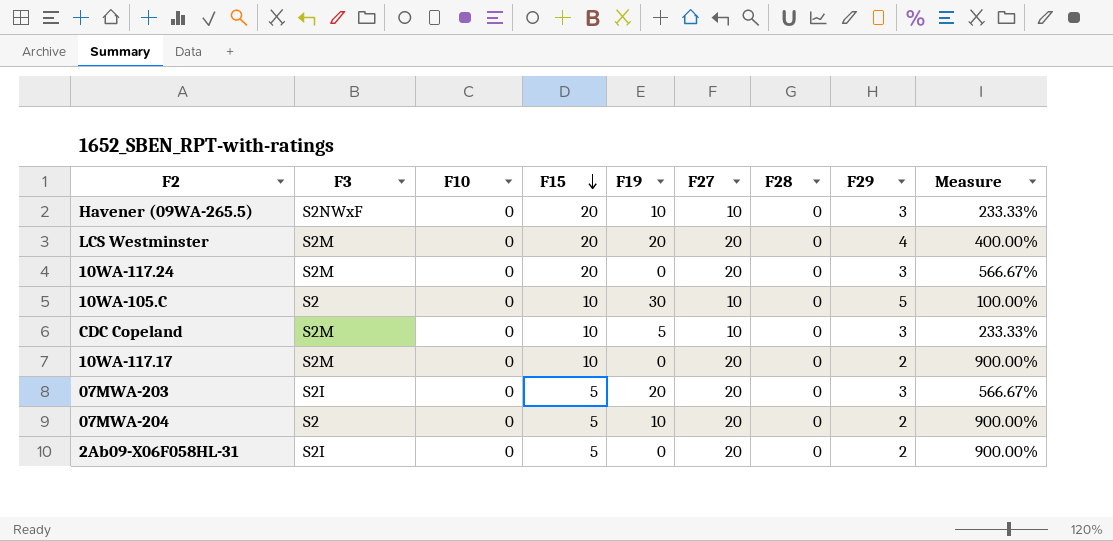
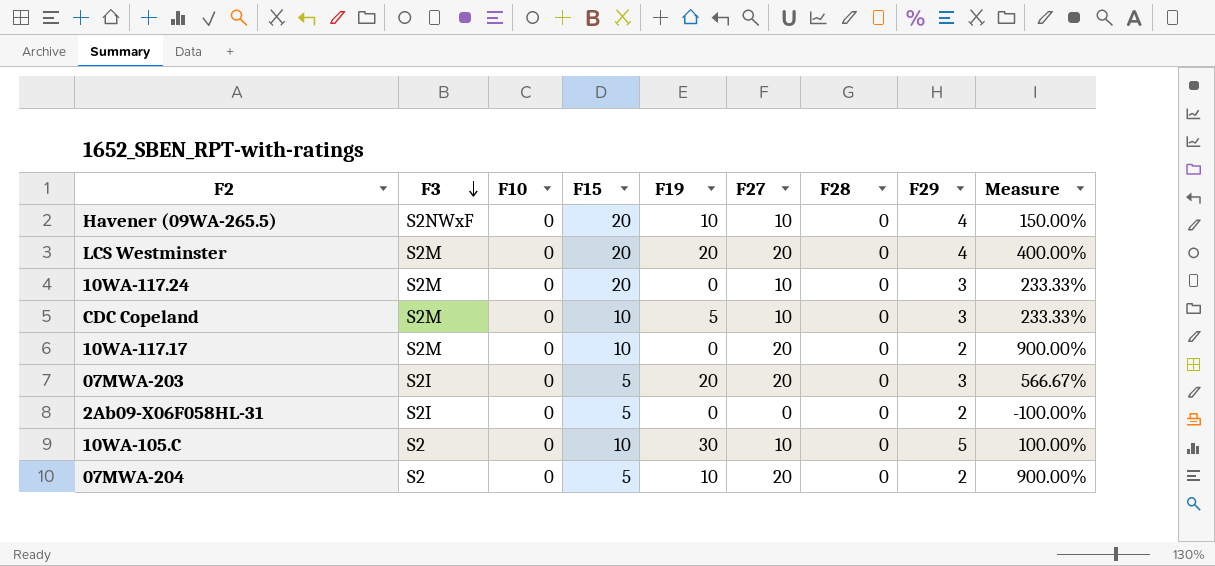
row order: F15 descending -> F3 descending
Havener (09WA-265.5) | F29: 3 -> 4
Havener (09WA-265.5) | Measure: 233.33% -> 150.00%
10WA-117.24 | F27: 20 -> 10
10WA-117.24 | Measure: 566.67% -> 233.33%
2Ab09-X06F058HL-31 | F27: 20 -> 0
2Ab09-X06F058HL-31 | Measure: 900.00% -> -100.00%

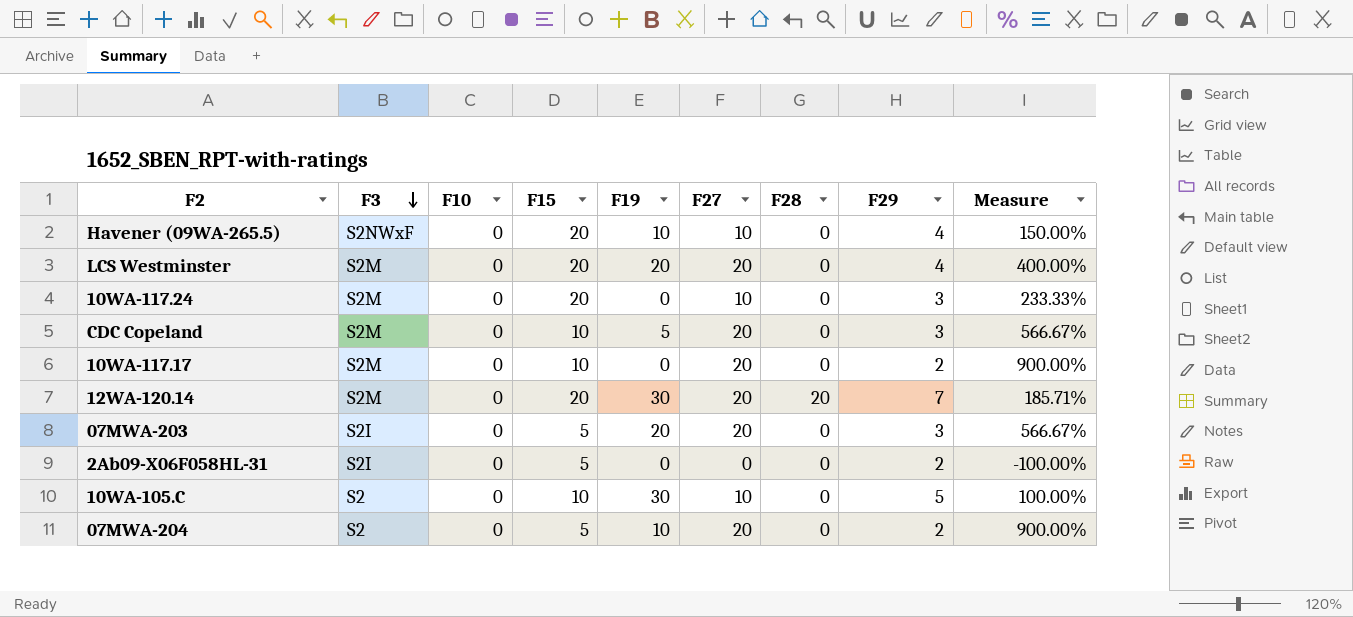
CDC Copeland | F27: 10 -> 20
CDC Copeland | Measure: 233.33% -> 566.67%
row 12WA-120.14: none -> S2M | 0 | 20 | 30 | 20 | 20 | 7 | 185.71%

